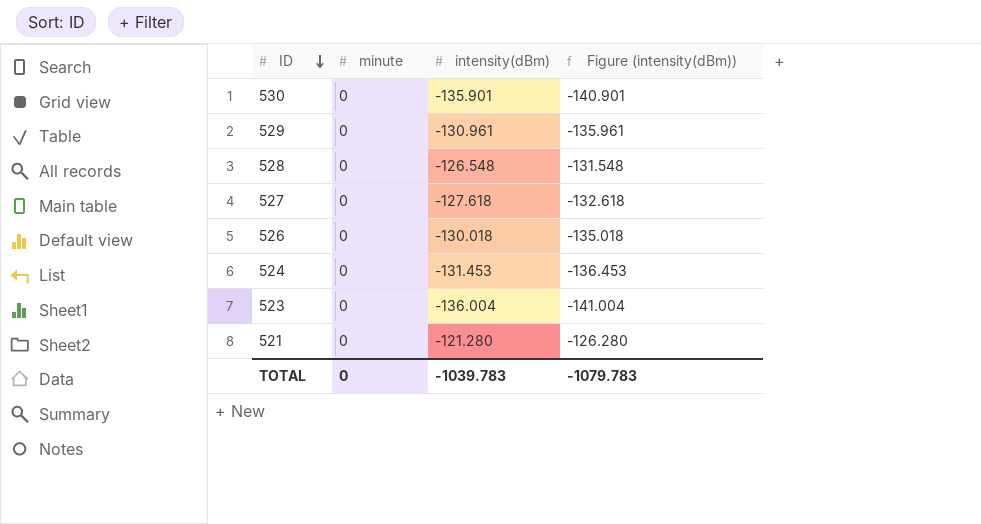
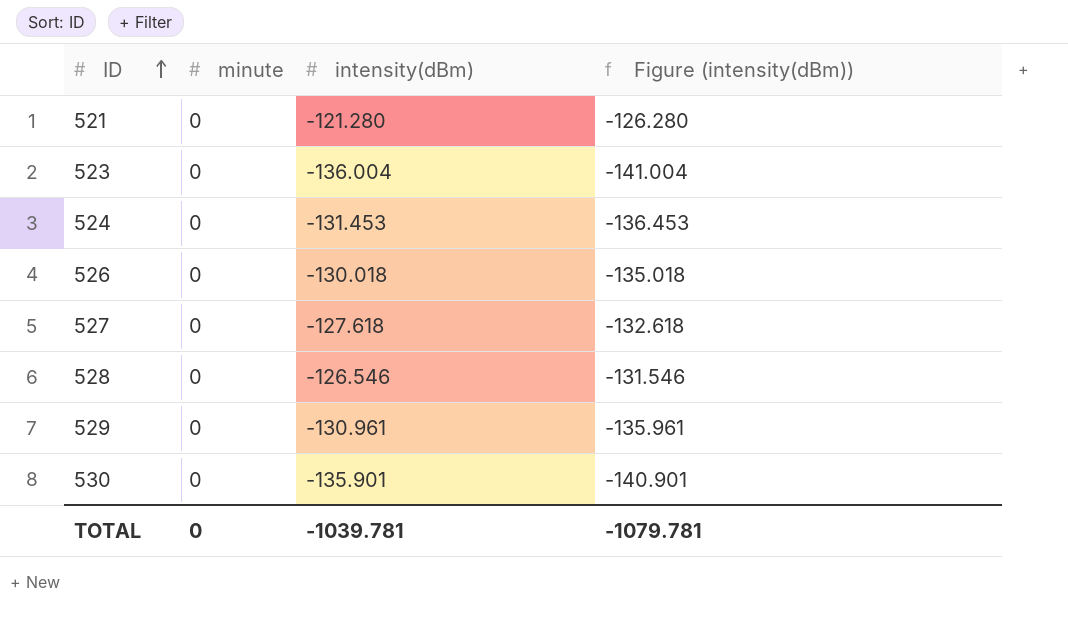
row order: ID descending -> ID ascending
528 | intensity(dBm): -126.548 -> -126.546
528 | Figure (intensity(dBm)): -131.548 -> -131.546
TOTAL | intensity(dBm): -1039.783 -> -1039.781
TOTAL | Figure (intensity(dBm)): -1079.783 -> -1079.781

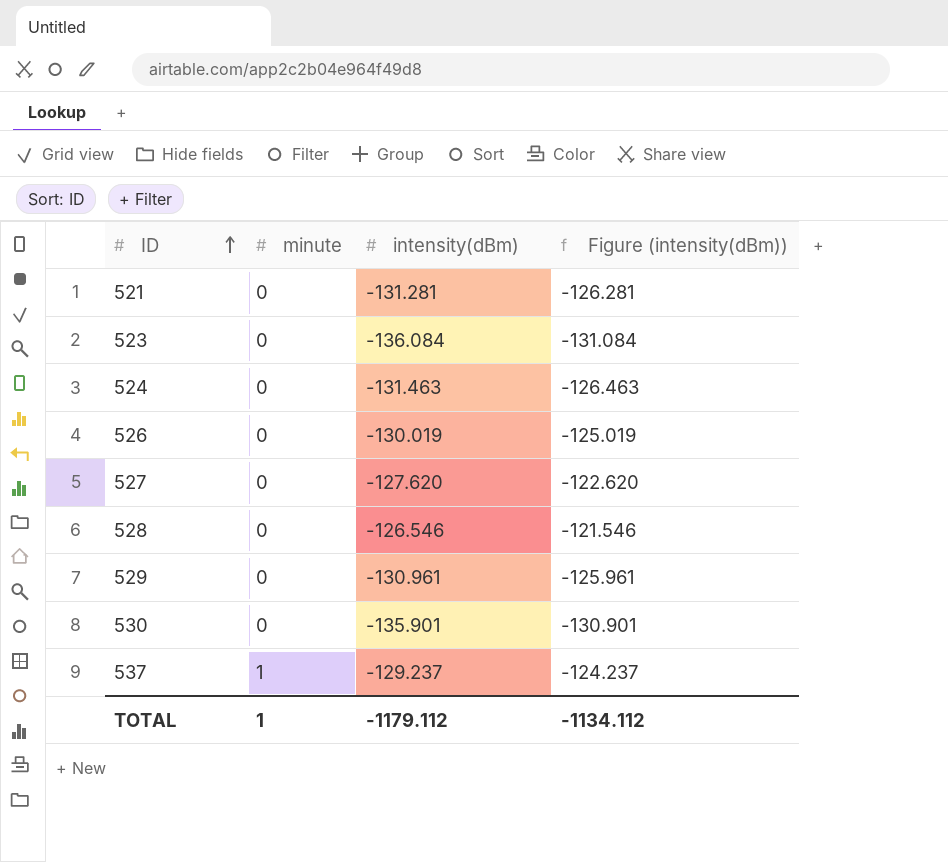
column Figure (intensity(dBm)) | formula: [intensity(dBm)] - 5 -> [intensity(dBm)] + 5
521 | intensity(dBm): -121.280 -> -131.281
523 | intensity(dBm): -136.004 -> -136.084
524 | intensity(dBm): -131.453 -> -131.463
526 | intensity(dBm): -130.018 -> -130.019
527 | intensity(dBm): -127.618 -> -127.620
row 537: none -> 1 | -129.237 | -124.237
TOTAL | minute: 0 -> 1
TOTAL | intensity(dBm): -1039.781 -> -1179.112
TOTAL | Figure (intensity(dBm)): -1079.781 -> -1134.112

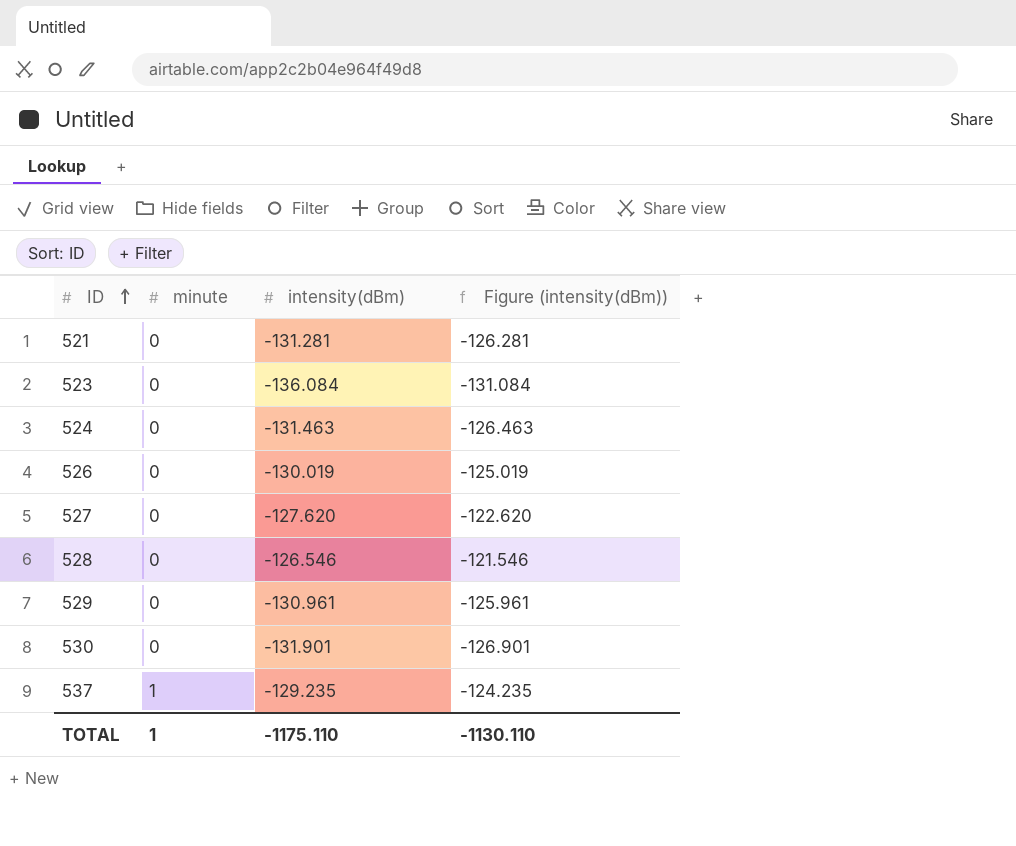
530 | intensity(dBm): -135.901 -> -131.901
530 | Figure (intensity(dBm)): -130.901 -> -126.901
537 | intensity(dBm): -129.237 -> -129.235
537 | Figure (intensity(dBm)): -124.237 -> -124.235
TOTAL | intensity(dBm): -1179.112 -> -1175.110
TOTAL | Figure (intensity(dBm)): -1134.112 -> -1130.110

